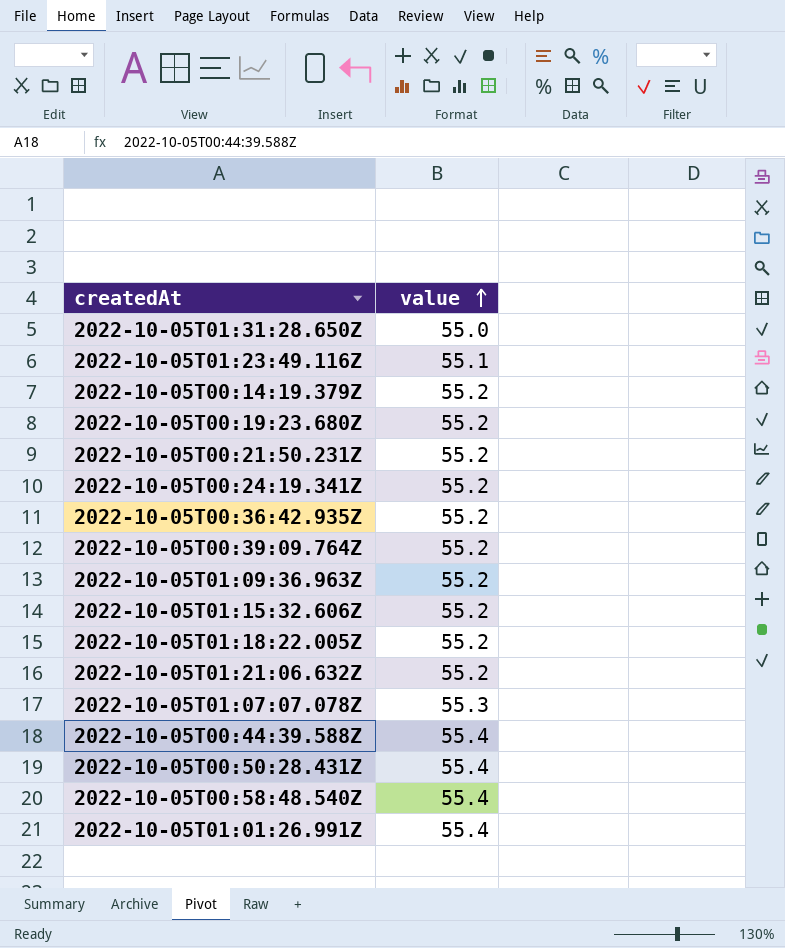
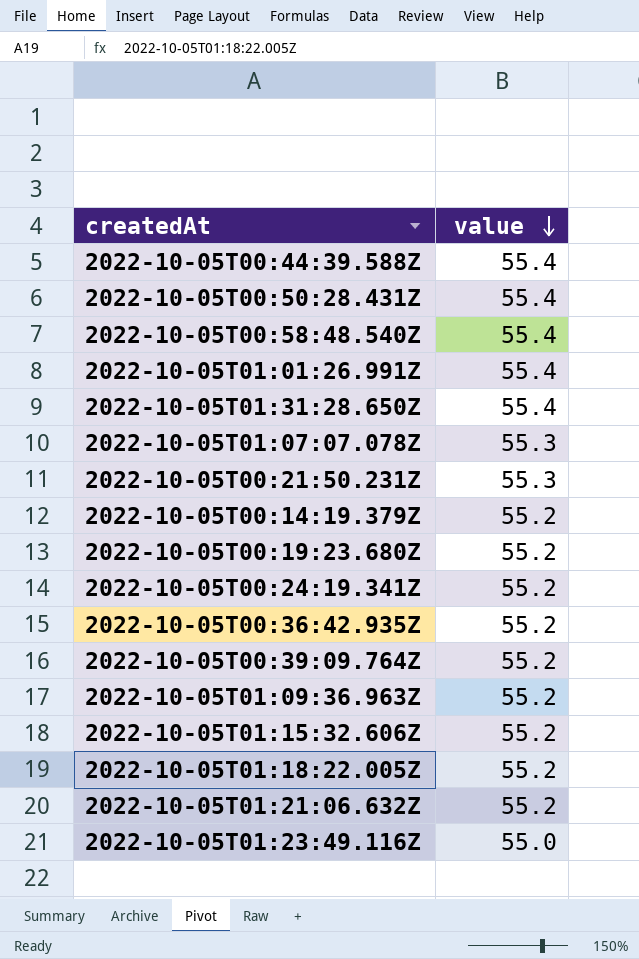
row order: value ascending -> value descending
2022-10-05T01:31:28.650Z | value: 55.0 -> 55.4
2022-10-05T00:21:50.231Z | value: 55.2 -> 55.3
2022-10-05T01:23:49.116Z | value: 55.1 -> 55.0

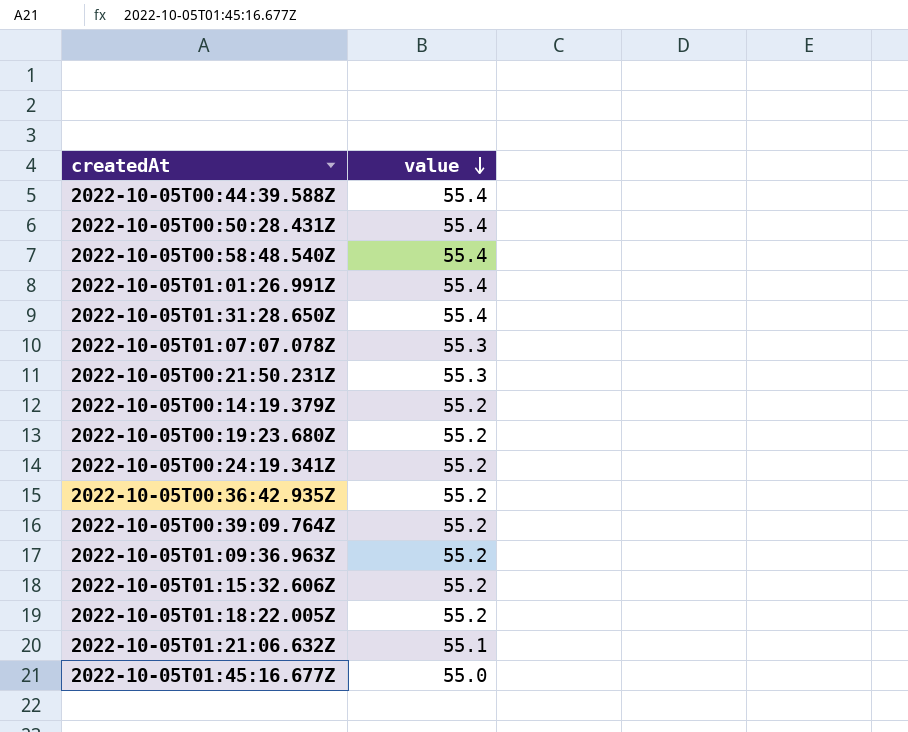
row 2022-10-05T01:23:49.116Z: 55.0 -> none
2022-10-05T01:21:06.632Z | value: 55.2 -> 55.1
row 2022-10-05T01:45:16.677Z: none -> 55.0

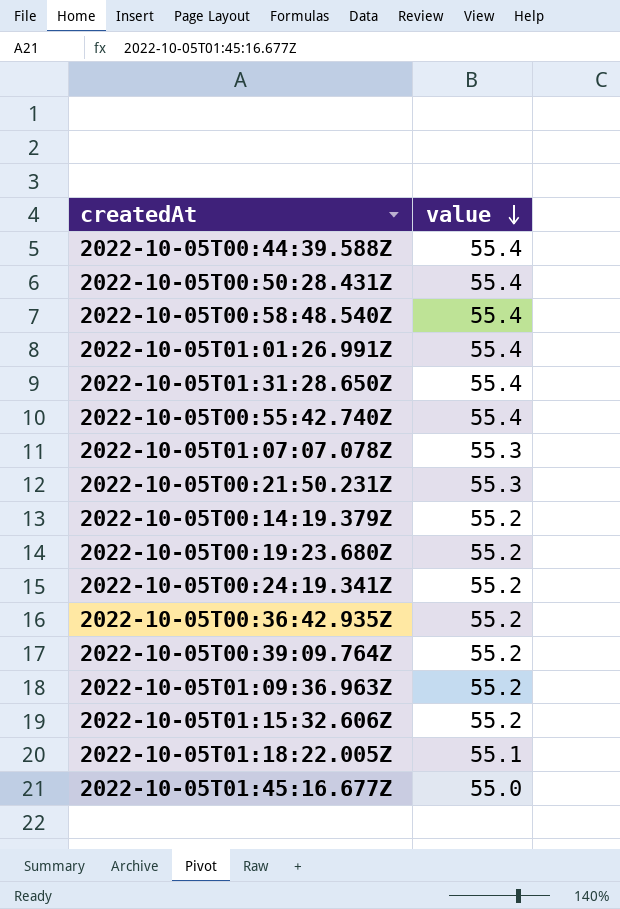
row 2022-10-05T01:21:06.632Z: 55.1 -> none
row 2022-10-05T00:55:42.740Z: none -> 55.4
2022-10-05T01:18:22.005Z | value: 55.2 -> 55.1

